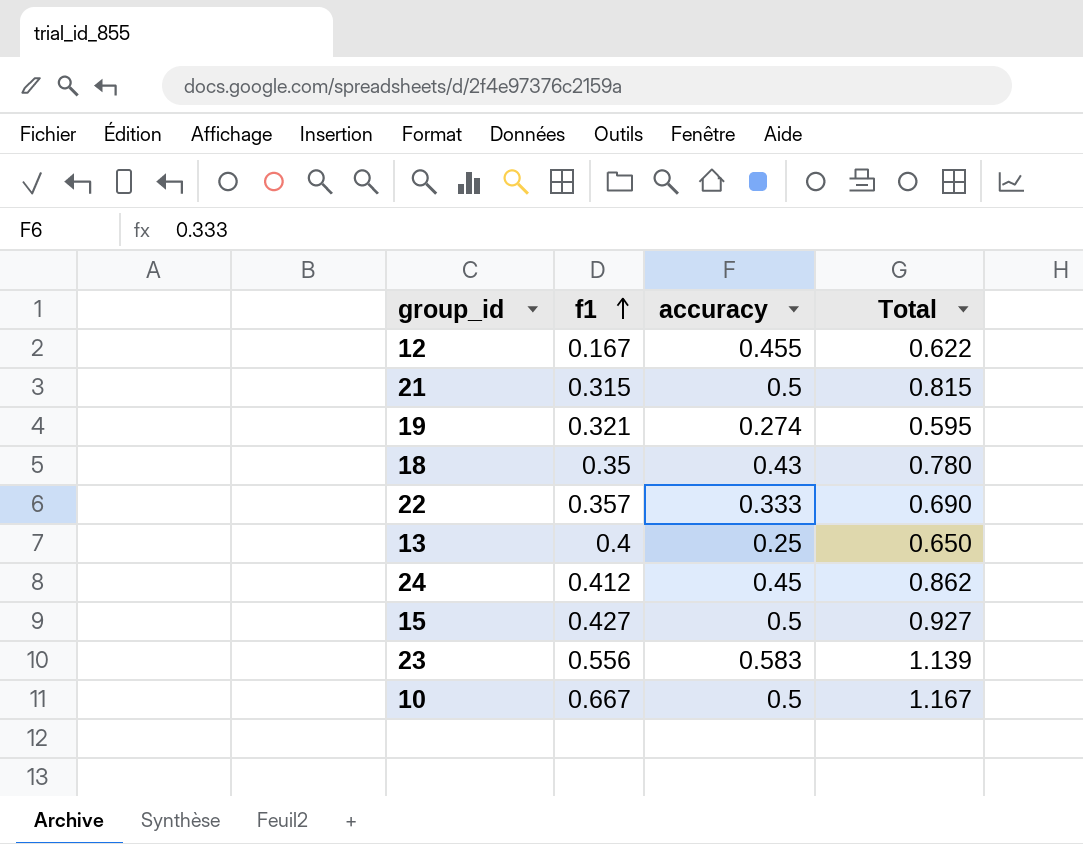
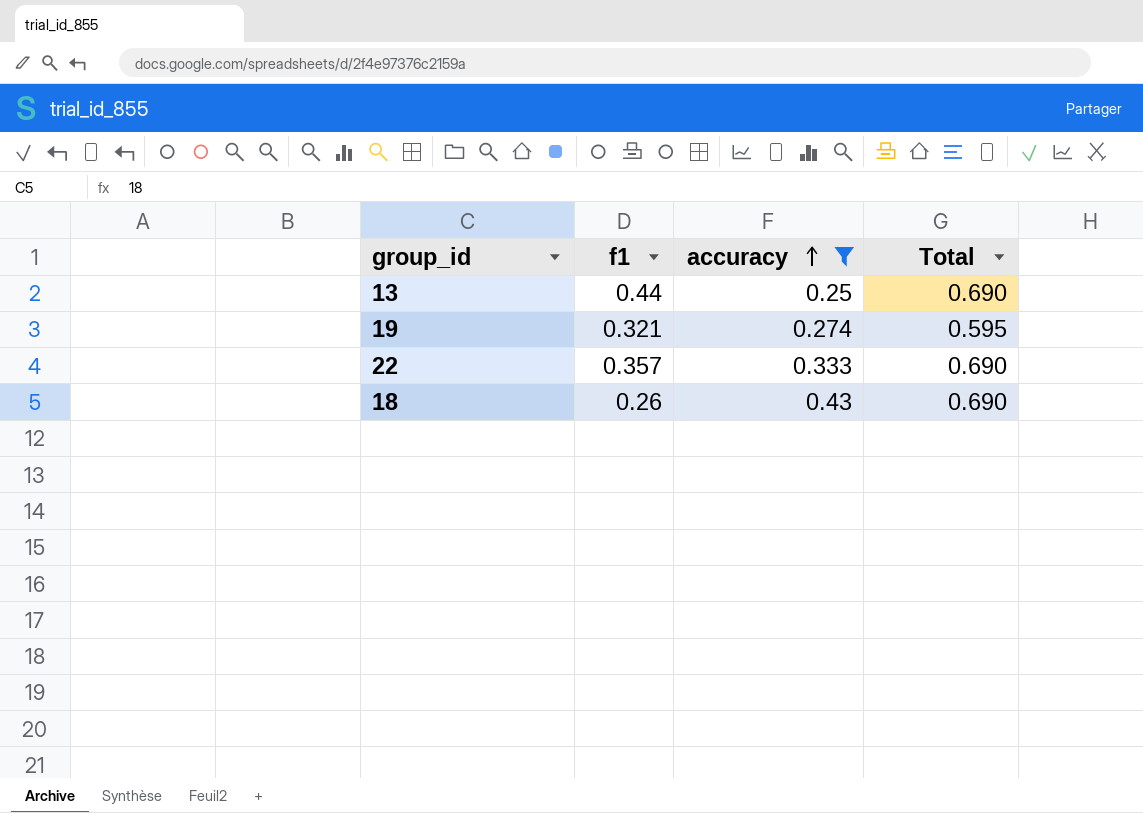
filter: none -> accuracy <= 0.43
row order: f1 ascending -> accuracy ascending
13 | f1: 0.4 -> 0.44
13 | Total: 0.650 -> 0.690
18 | f1: 0.35 -> 0.26
18 | Total: 0.780 -> 0.690

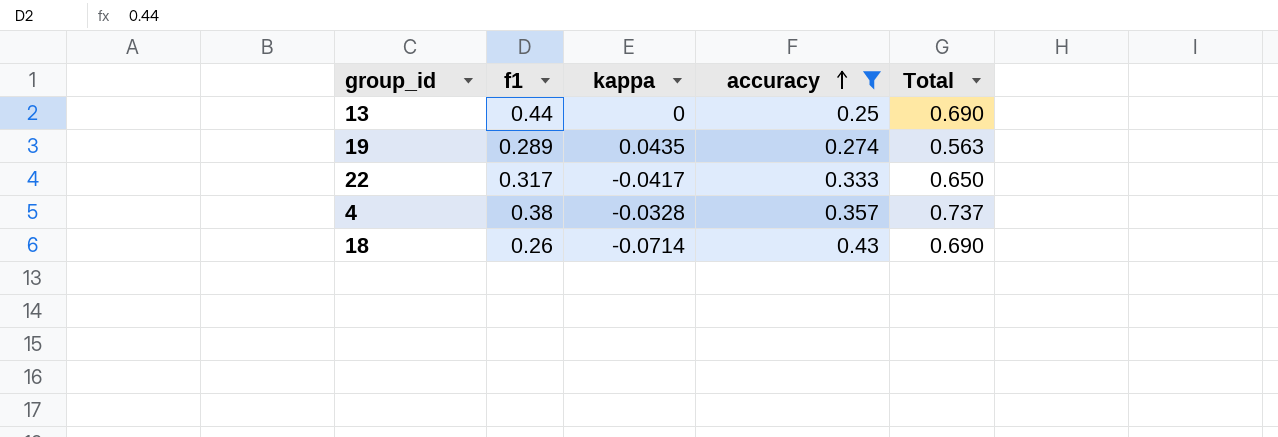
column kappa | position: none -> 3
19 | f1: 0.321 -> 0.289
19 | Total: 0.595 -> 0.563
22 | f1: 0.357 -> 0.317
22 | Total: 0.690 -> 0.650
row 4: none -> 0.38 | -0.0328 | 0.357 | 0.737

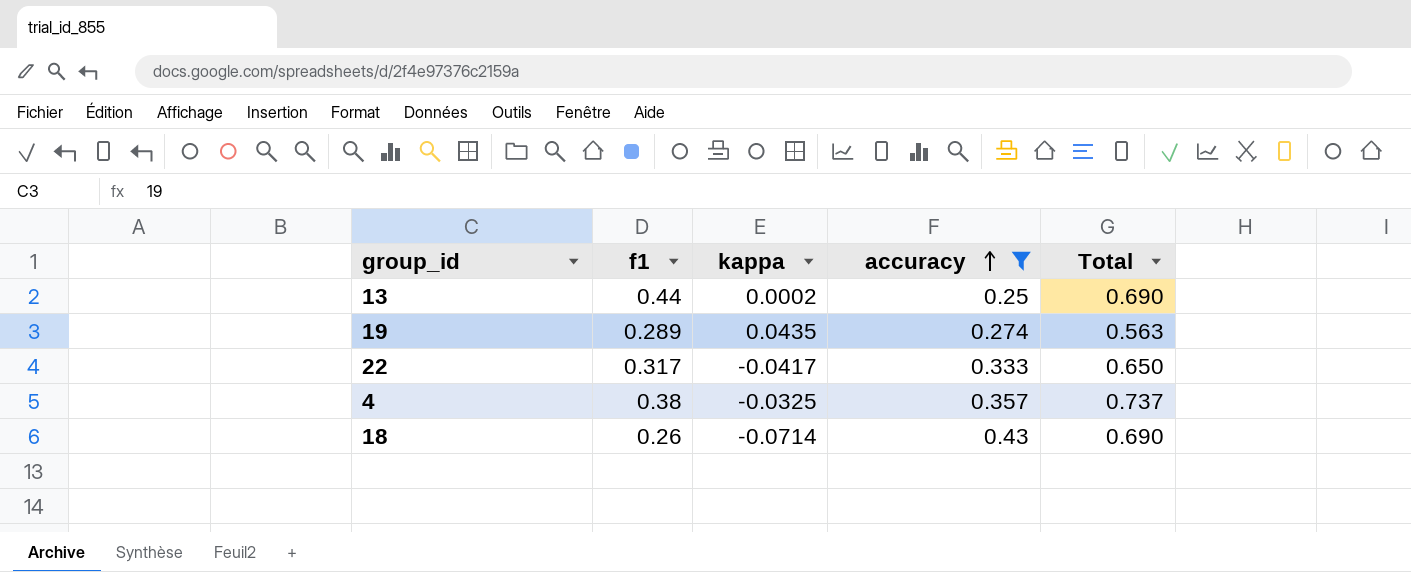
13 | kappa: 0 -> 0.0002
4 | kappa: -0.0328 -> -0.0325

